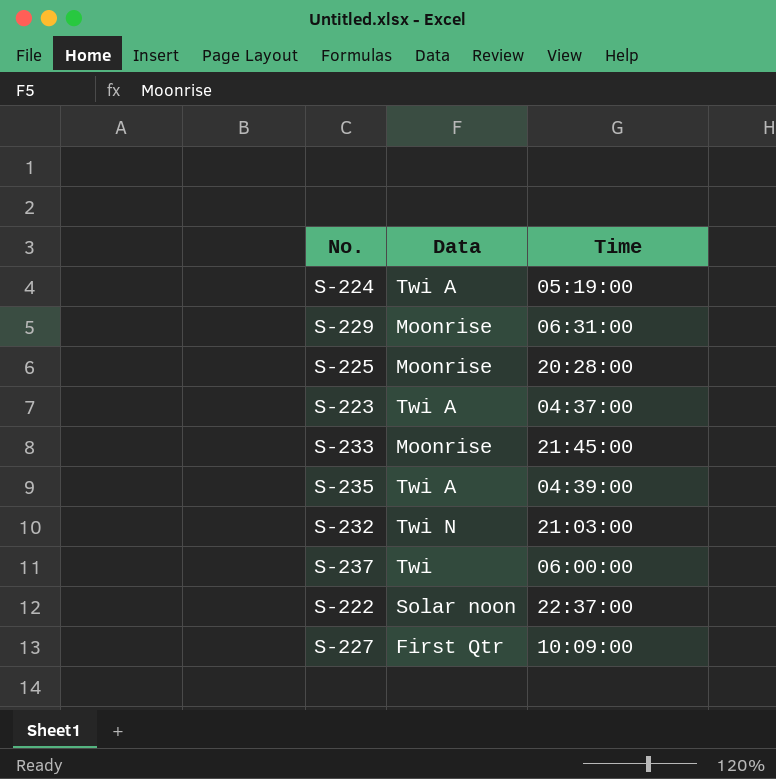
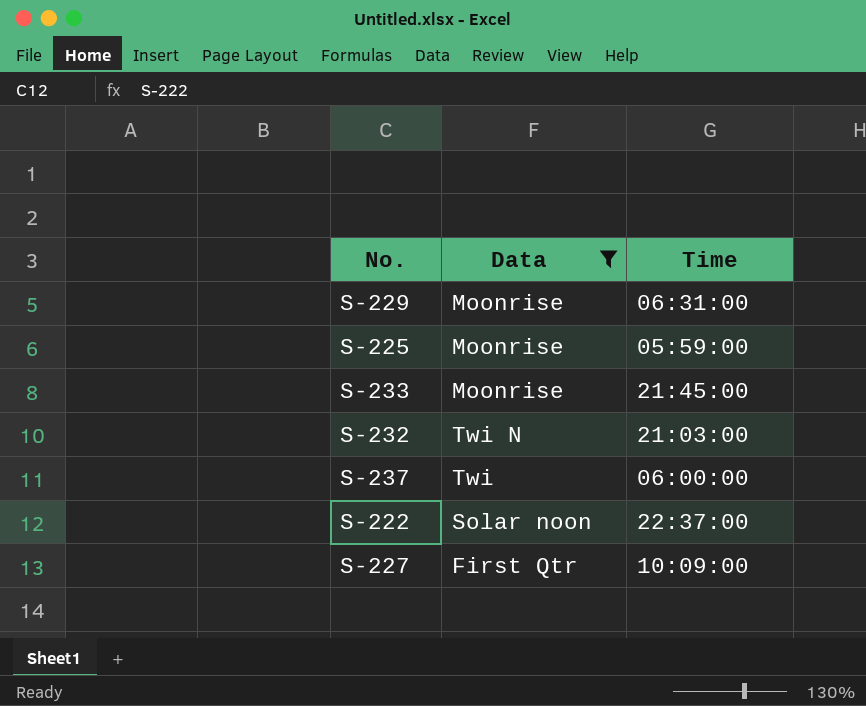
filter: none -> Data != Twi A
S-225 | Time: 20:28:00 -> 05:59:00

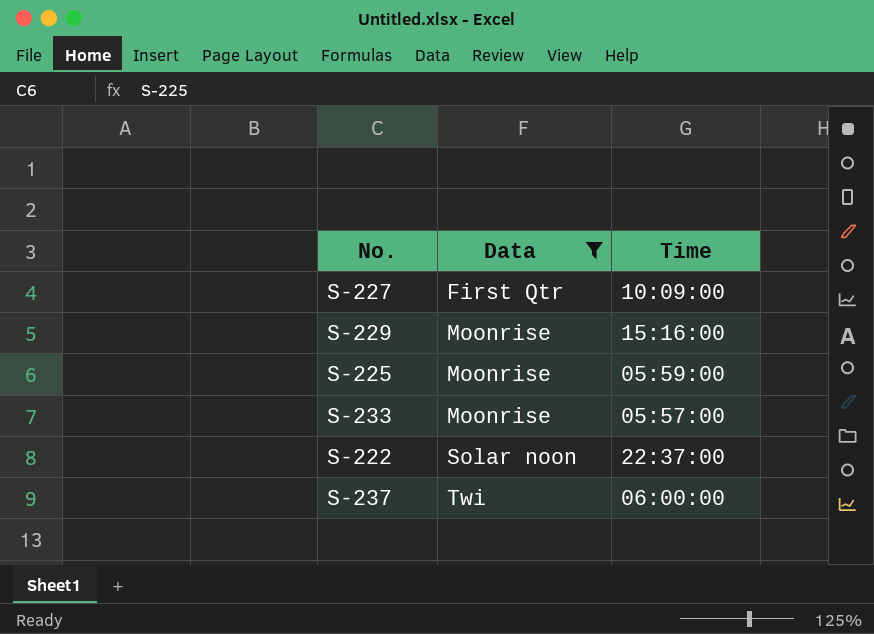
row order: none -> Data ascending
row S-232: Twi N | 21:03:00 -> none
S-229 | Time: 06:31:00 -> 15:16:00
S-233 | Time: 21:45:00 -> 05:57:00

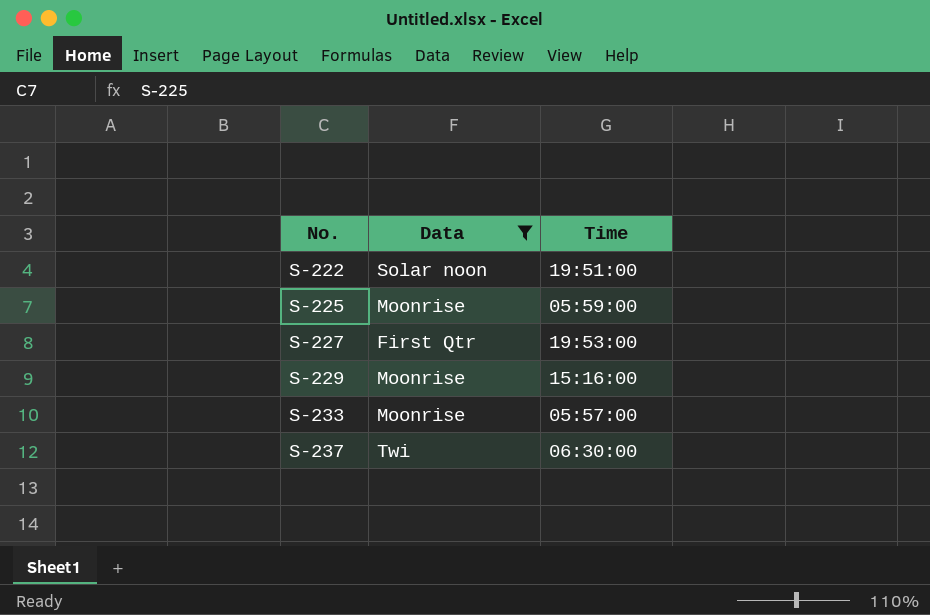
row order: Data ascending -> No. ascending
S-222 | Time: 22:37:00 -> 19:51:00
S-227 | Time: 10:09:00 -> 19:53:00
S-237 | Time: 06:00:00 -> 06:30:00

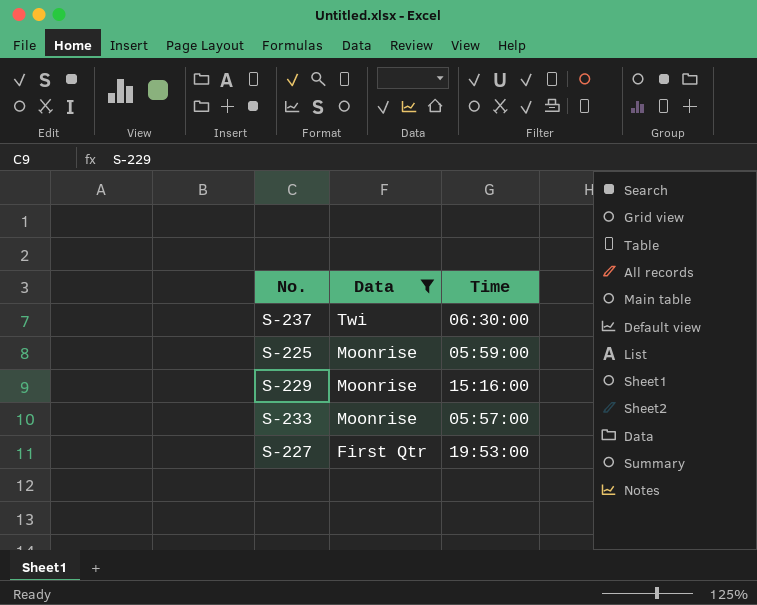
row order: No. ascending -> Data descending
row S-222: Solar noon | 19:51:00 -> none

